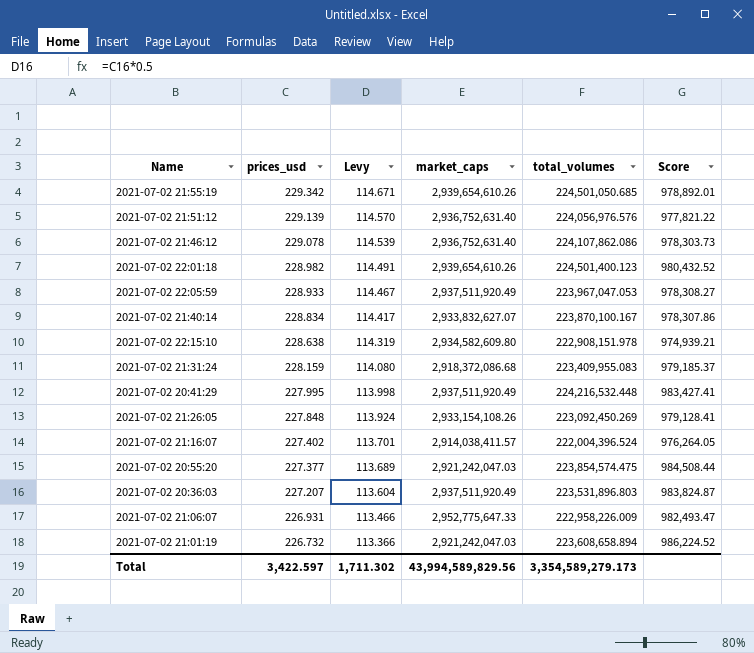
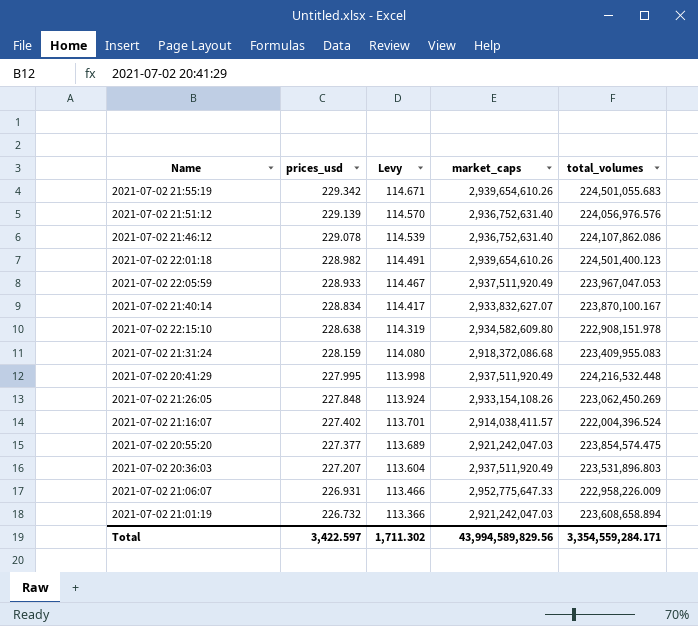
column Score | formula: [total_volumes] / [prices_usd] -> none
2021-07-02 21:55:19 | total_volumes: 224,501,050.685 -> 224,501,055.683
2021-07-02 21:26:05 | total_volumes: 223,092,450.269 -> 223,062,450.269
Total | total_volumes: 3,354,589,279.173 -> 3,354,559,284.171

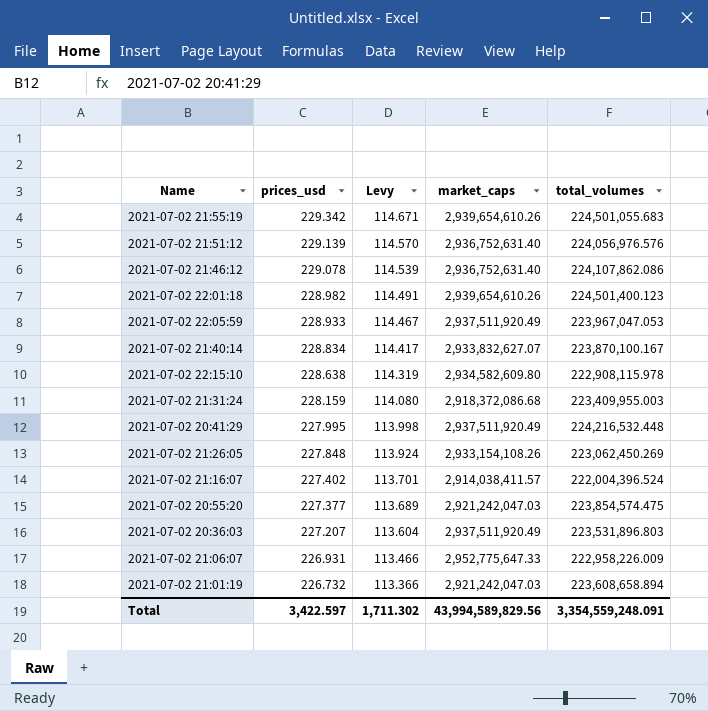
2021-07-02 22:15:10 | total_volumes: 222,908,151.978 -> 222,908,115.978
2021-07-02 21:31:24 | total_volumes: 223,409,955.083 -> 223,409,955.003
Total | total_volumes: 3,354,559,284.171 -> 3,354,559,248.091

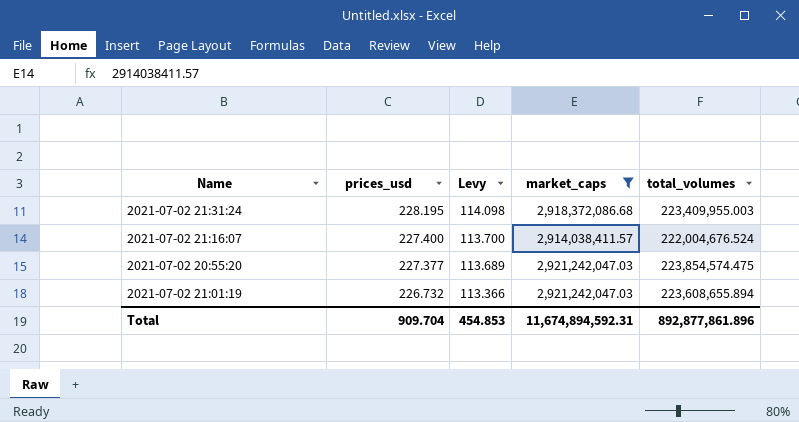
filter: none -> market_caps <= 2,921,242,047.03
2021-07-02 21:31:24 | prices_usd: 228.159 -> 228.195
2021-07-02 21:31:24 | Levy: 114.080 -> 114.098
2021-07-02 21:16:07 | prices_usd: 227.402 -> 227.400
2021-07-02 21:16:07 | Levy: 113.701 -> 113.700
2021-07-02 21:16:07 | total_volumes: 222,004,396.524 -> 222,004,676.524
2021-07-02 21:01:19 | total_volumes: 223,608,658.894 -> 223,608,655.894
Total | prices_usd: 3,422.597 -> 909.704
Total | Levy: 1,711.302 -> 454.853
Total | market_caps: 43,994,589,829.56 -> 11,674,894,592.31
Total | total_volumes: 3,354,559,248.091 -> 892,877,861.896

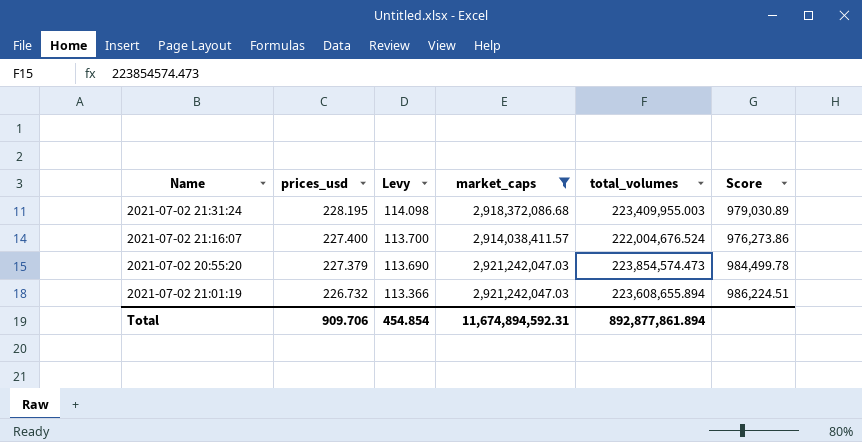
column Score | formula: none -> [total_volumes] / [prices_usd]
2021-07-02 20:55:20 | prices_usd: 227.377 -> 227.379
2021-07-02 20:55:20 | Levy: 113.689 -> 113.690
2021-07-02 20:55:20 | total_volumes: 223,854,574.475 -> 223,854,574.473
Total | prices_usd: 909.704 -> 909.706
Total | Levy: 454.853 -> 454.854
Total | total_volumes: 892,877,861.896 -> 892,877,861.894

